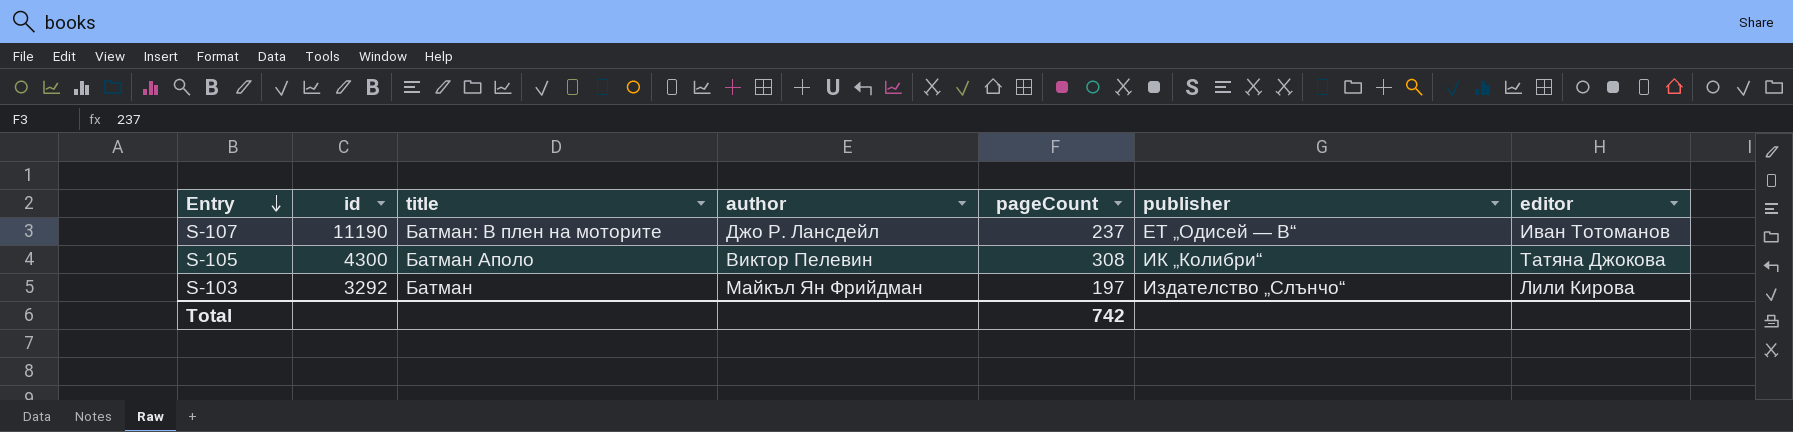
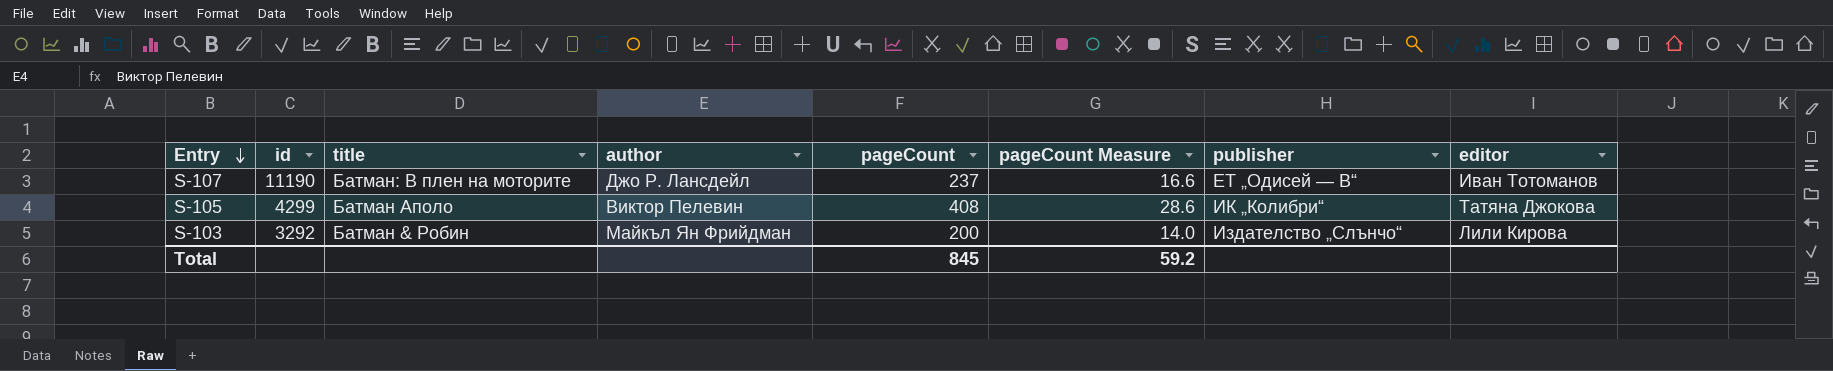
column pageCount Measure | formula: none -> [pageCount] * 0.07
S-105 | id: 4300 -> 4299
S-105 | pageCount: 308 -> 408
S-103 | title: Батман -> Батман & Робин
S-103 | pageCount: 197 -> 200
Total | pageCount: 742 -> 845

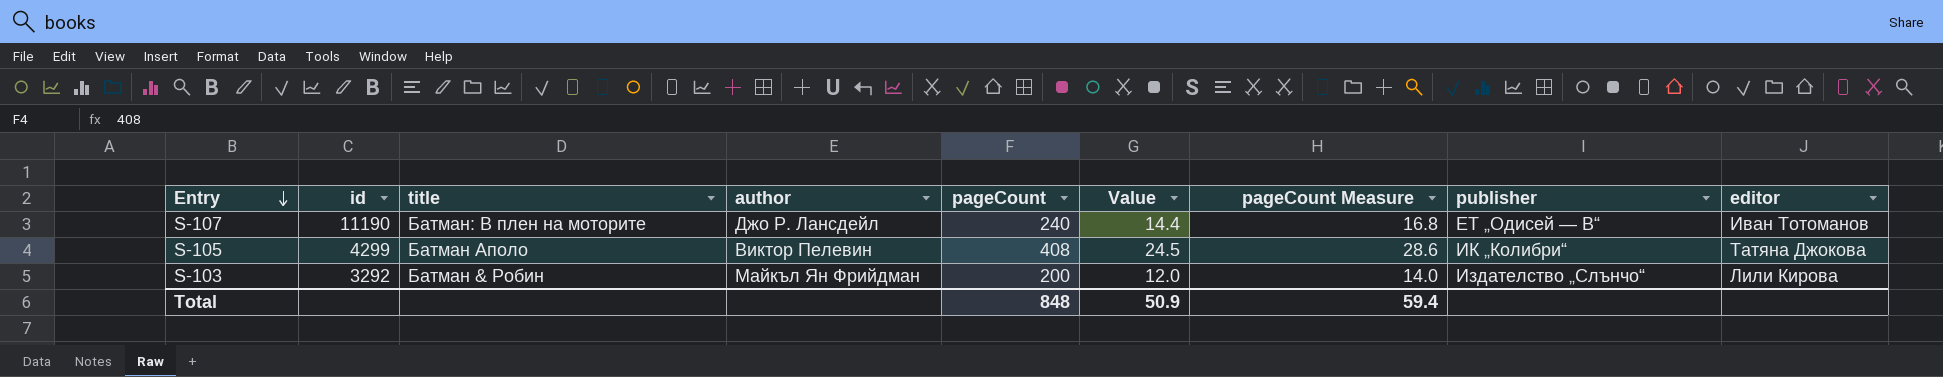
column Value | formula: none -> [pageCount] * 0.06
S-107 | pageCount: 237 -> 240
S-107 | pageCount Measure: 16.6 -> 16.8
Total | pageCount: 845 -> 848
Total | pageCount Measure: 59.2 -> 59.4

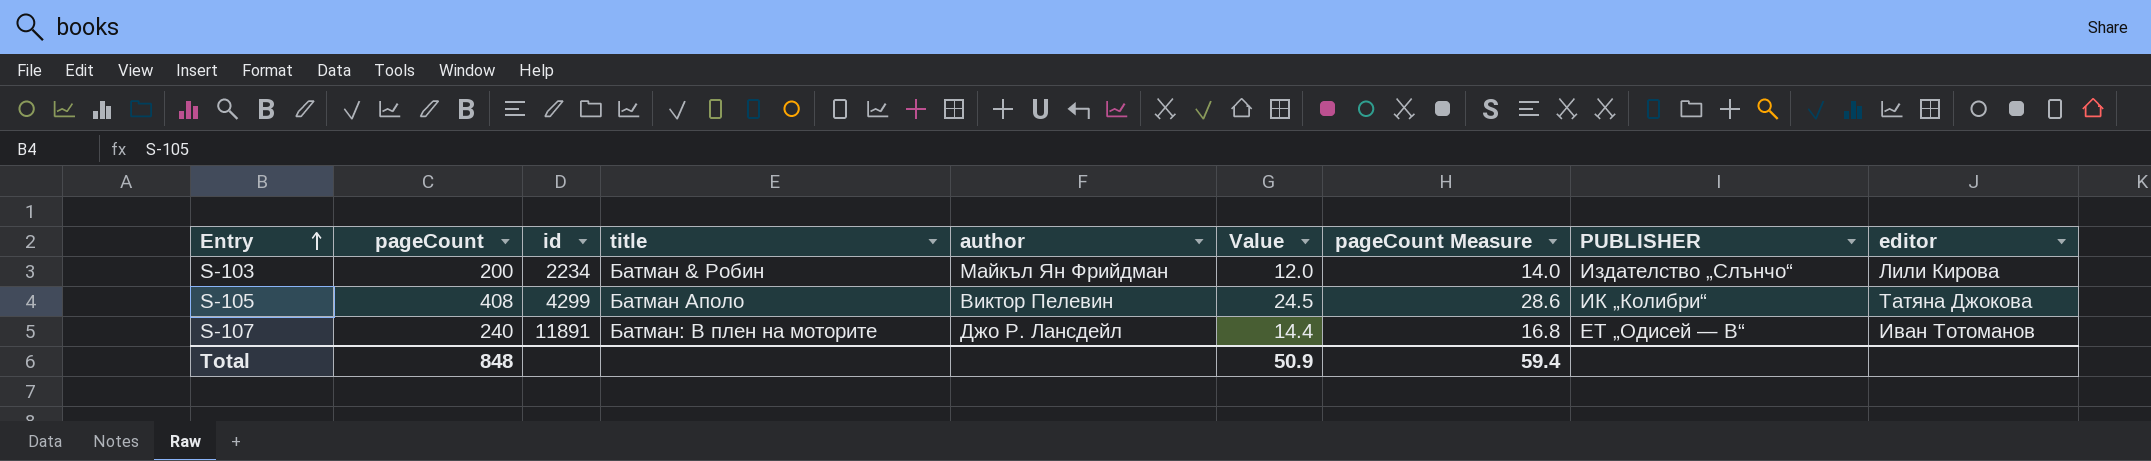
row order: Entry descending -> Entry ascending
column pageCount | position: 5 -> 2
column name: publisher -> PUBLISHER
S-103 | id: 3292 -> 2234
S-107 | id: 11190 -> 11891

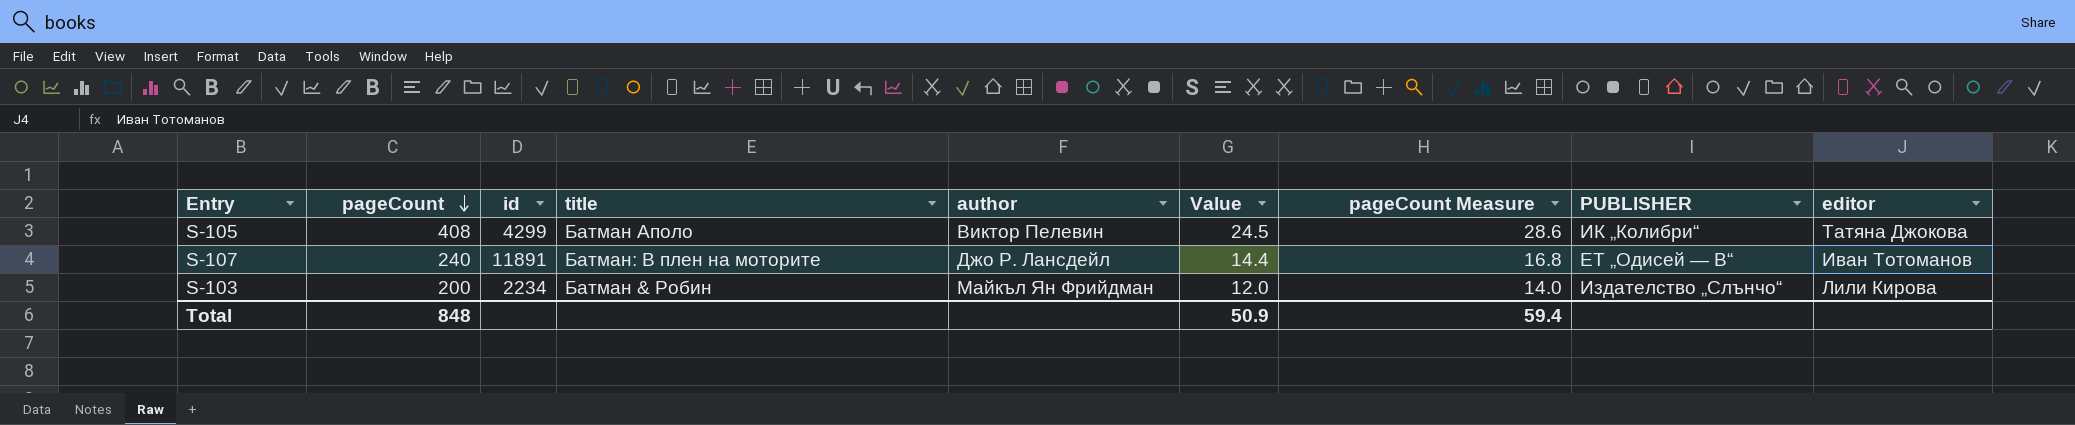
row order: Entry ascending -> pageCount descending

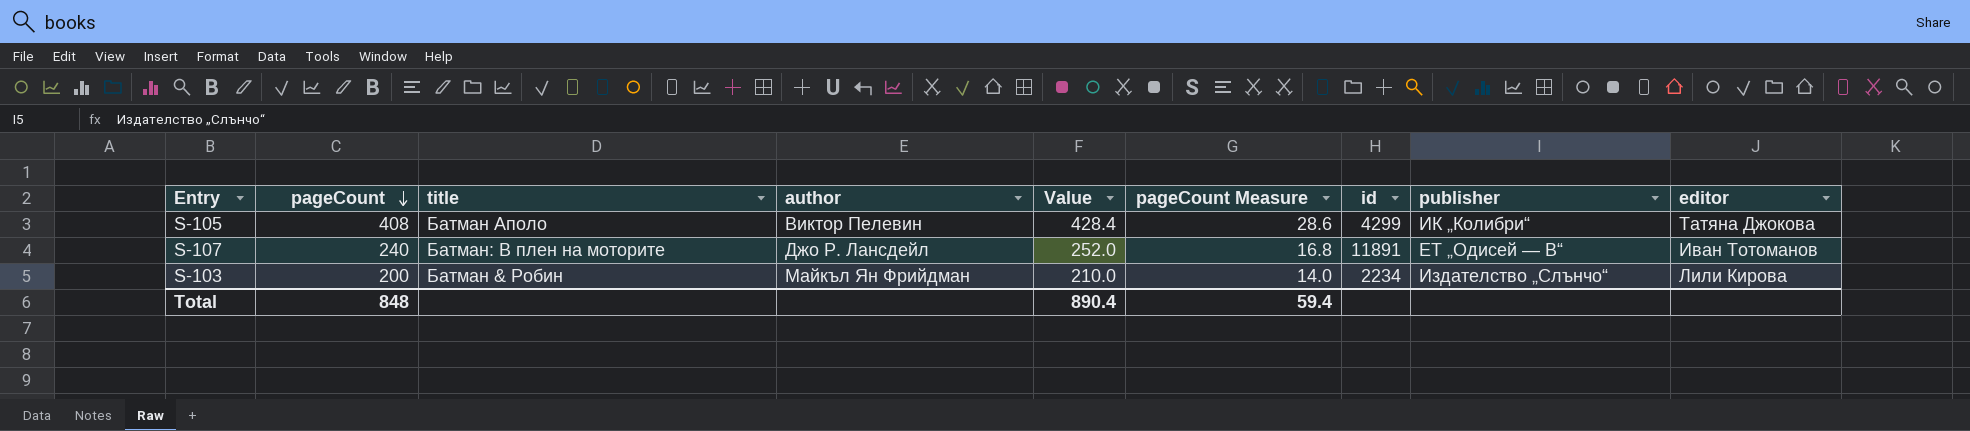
column Value | formula: [pageCount] * 0.06 -> [pageCount] * 1.05
column id | position: 3 -> 7
column name: PUBLISHER -> publisher
Total | Value: 50.9 -> 890.4

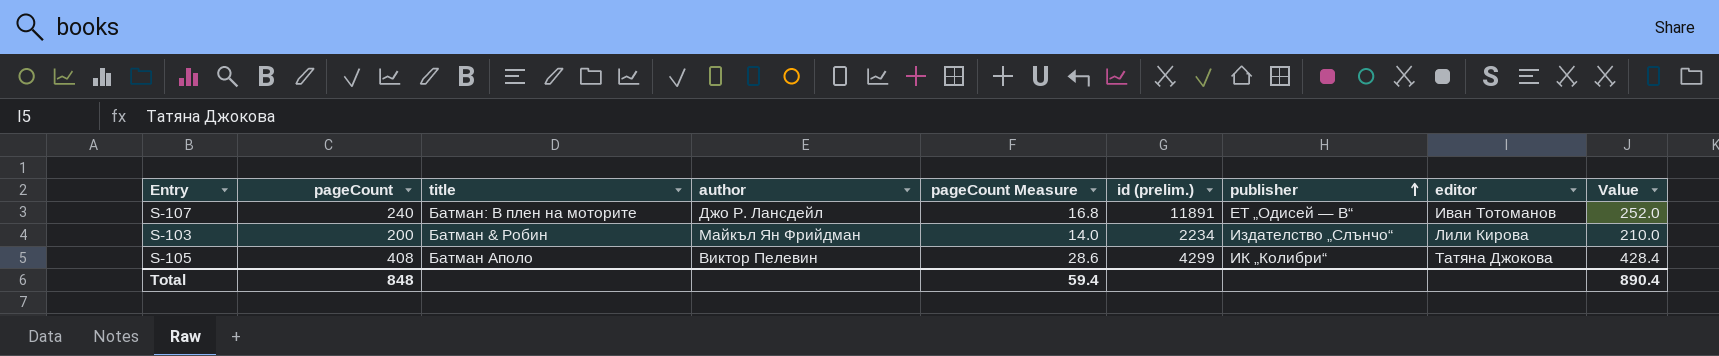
row order: pageCount descending -> publisher ascending
column name: id -> id (prelim.)
column Value | position: 5 -> 9

